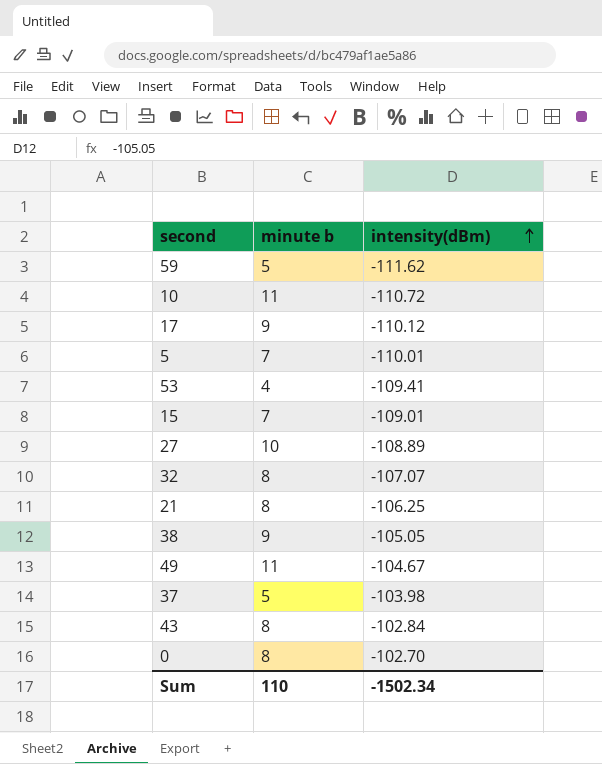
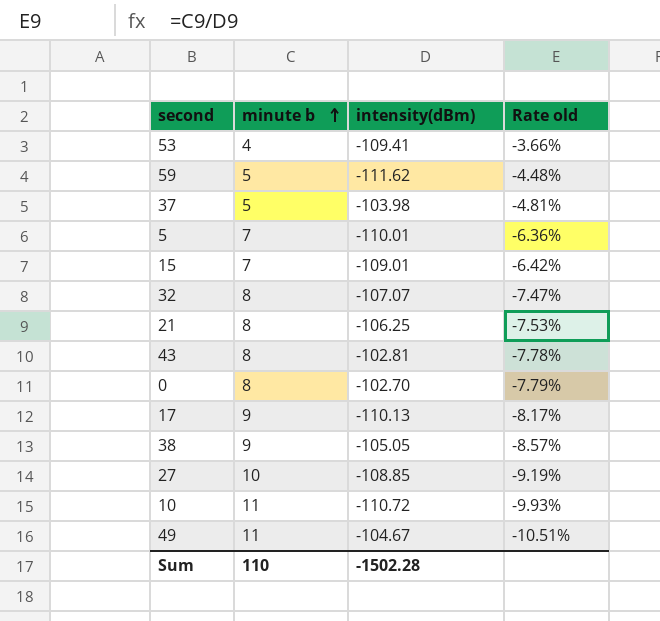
row order: intensity(dBm) ascending -> minute b ascending
column Rate old | formula: none -> [minute b] / [intensity(dBm)]
43 | intensity(dBm): -102.84 -> -102.81
17 | intensity(dBm): -110.12 -> -110.13
27 | intensity(dBm): -108.89 -> -108.85
Sum | intensity(dBm): -1502.34 -> -1502.28

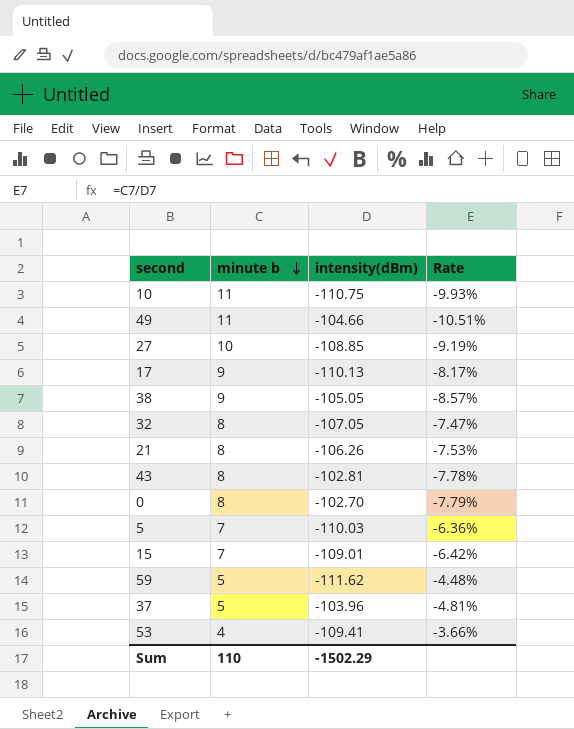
row order: minute b ascending -> minute b descending
column name: Rate old -> Rate
10 | intensity(dBm): -110.72 -> -110.75
49 | intensity(dBm): -104.67 -> -104.66
32 | intensity(dBm): -107.07 -> -107.05
21 | intensity(dBm): -106.25 -> -106.26
5 | intensity(dBm): -110.01 -> -110.03
37 | intensity(dBm): -103.98 -> -103.96
Sum | intensity(dBm): -1502.28 -> -1502.29

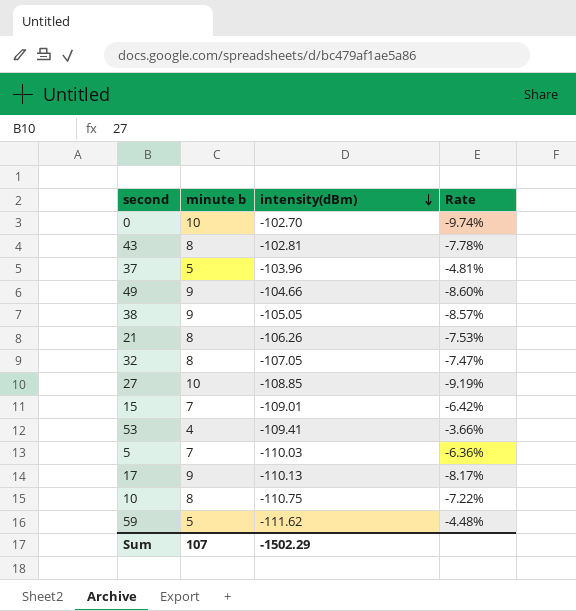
row order: minute b descending -> intensity(dBm) descending
0 | minute b: 8 -> 10
0 | Rate: -7.79% -> -9.74%
49 | minute b: 11 -> 9
49 | Rate: -10.51% -> -8.60%
10 | minute b: 11 -> 8
10 | Rate: -9.93% -> -7.22%
Sum | minute b: 110 -> 107

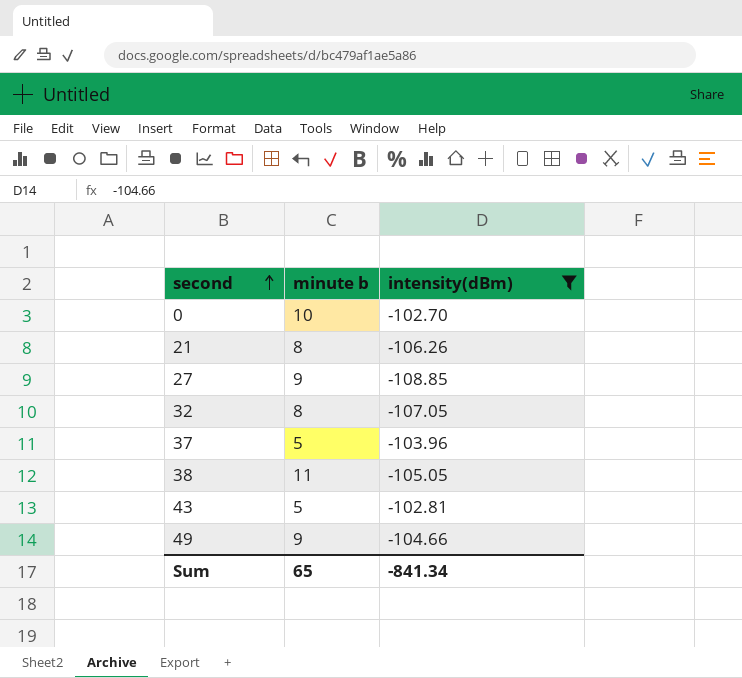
filter: none -> intensity(dBm) >= -108.85
row order: intensity(dBm) descending -> second ascending
column Rate | formula: [minute b] / [intensity(dBm)] -> none
27 | minute b: 10 -> 9
38 | minute b: 9 -> 11
43 | minute b: 8 -> 5
Sum | minute b: 107 -> 65
Sum | intensity(dBm): -1502.29 -> -841.34

